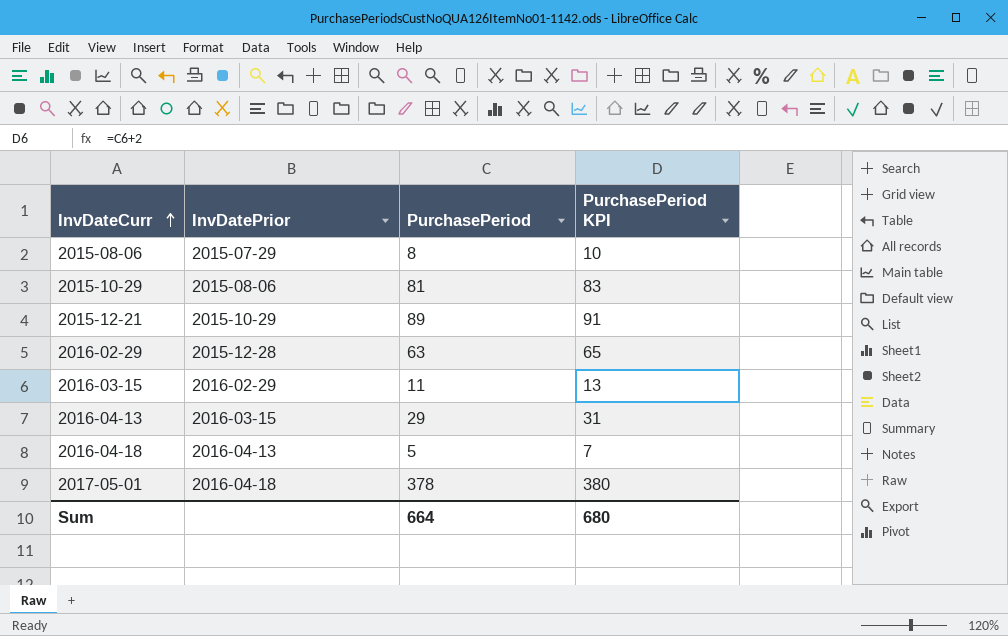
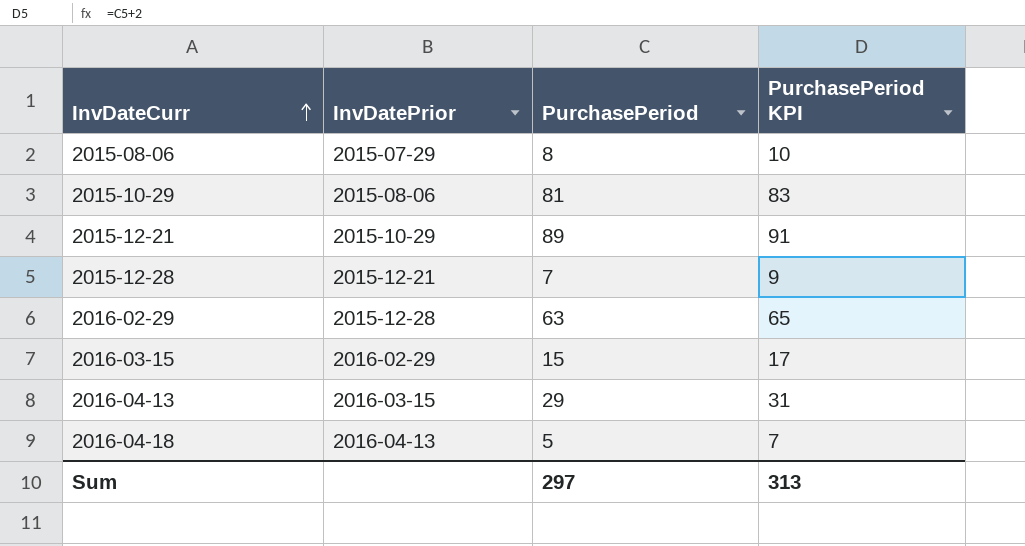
row 2017-05-01: 2016-04-18 | 378 | 380 -> none
row 2015-12-28: none -> 2015-12-21 | 7 | 9
2016-03-15 | PurchasePeriod: 11 -> 15
2016-03-15 | PurchasePeriod KPI: 13 -> 17
Sum | PurchasePeriod: 664 -> 297
Sum | PurchasePeriod KPI: 680 -> 313

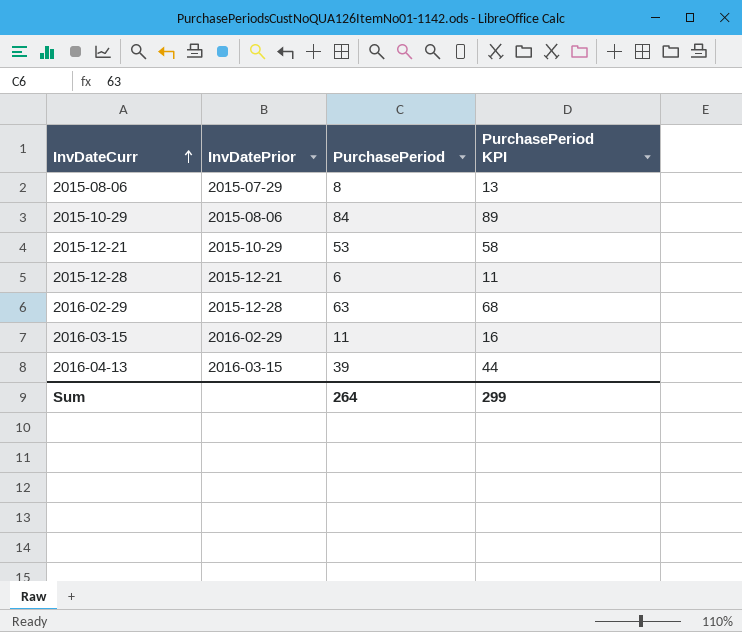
column PurchasePeriod KPI | formula: [PurchasePeriod] + 2 -> [PurchasePeriod] + 5
row 2016-04-18: 2016-04-13 | 5 | 7 -> none
2015-10-29 | PurchasePeriod: 81 -> 84
2015-12-21 | PurchasePeriod: 89 -> 53
2015-12-28 | PurchasePeriod: 7 -> 6
2016-03-15 | PurchasePeriod: 15 -> 11
2016-04-13 | PurchasePeriod: 29 -> 39
Sum | PurchasePeriod: 297 -> 264
Sum | PurchasePeriod KPI: 313 -> 299

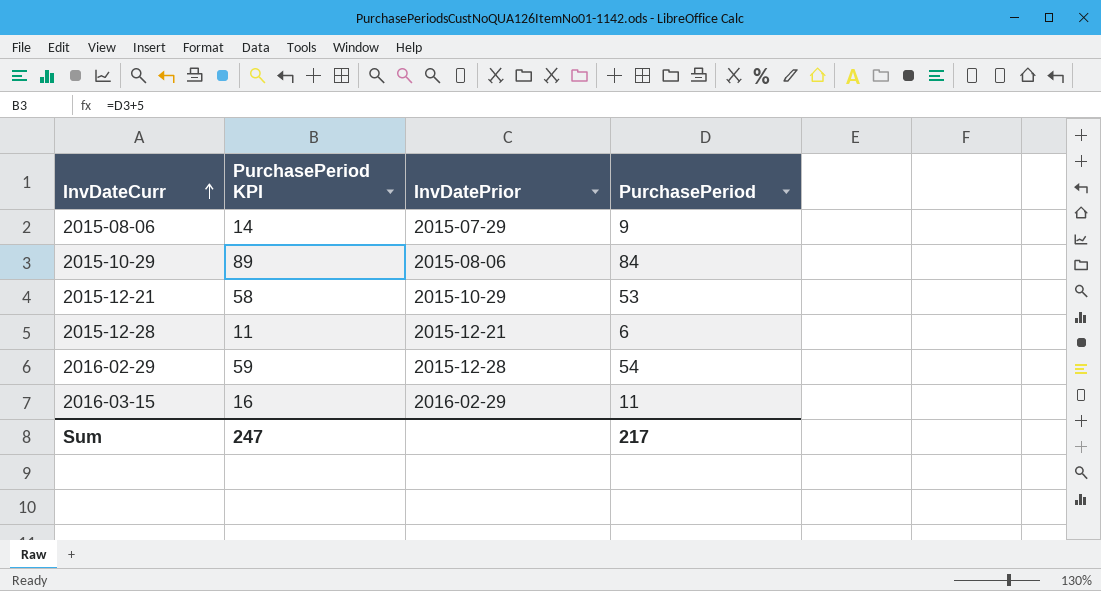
column PurchasePeriod KPI | position: 4 -> 2
row 2016-04-13: 2016-03-15 | 39 | 44 -> none
2015-08-06 | PurchasePeriod KPI: 13 -> 14
2015-08-06 | PurchasePeriod: 8 -> 9
2016-02-29 | PurchasePeriod KPI: 68 -> 59
2016-02-29 | PurchasePeriod: 63 -> 54
Sum | PurchasePeriod KPI: 299 -> 247
Sum | PurchasePeriod: 264 -> 217

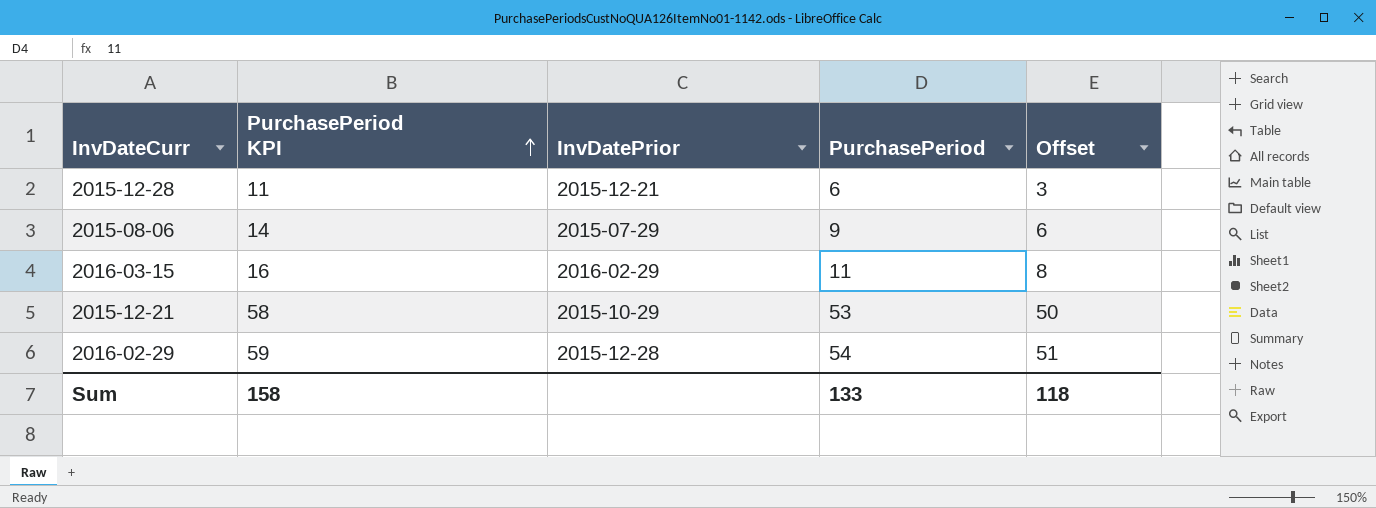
row order: InvDateCurr ascending -> PurchasePeriod KPI ascending
column Offset | formula: none -> [PurchasePeriod] - 3
row 2015-10-29: 89 | 2015-08-06 | 84 -> none
Sum | PurchasePeriod KPI: 247 -> 158
Sum | PurchasePeriod: 217 -> 133

